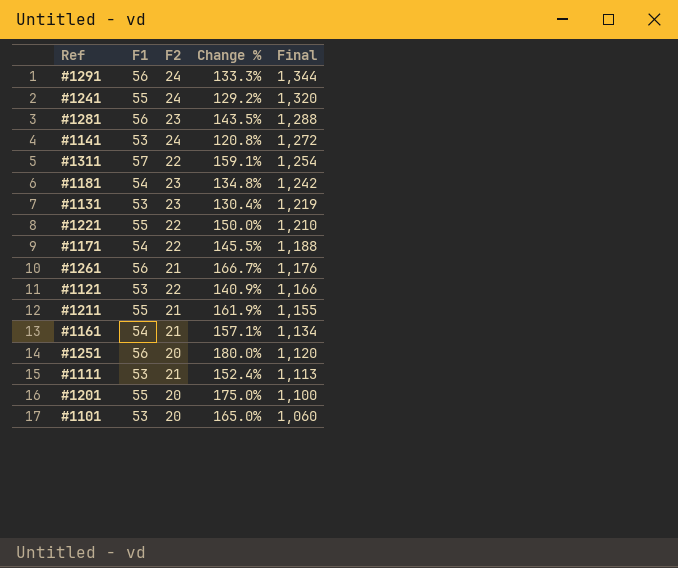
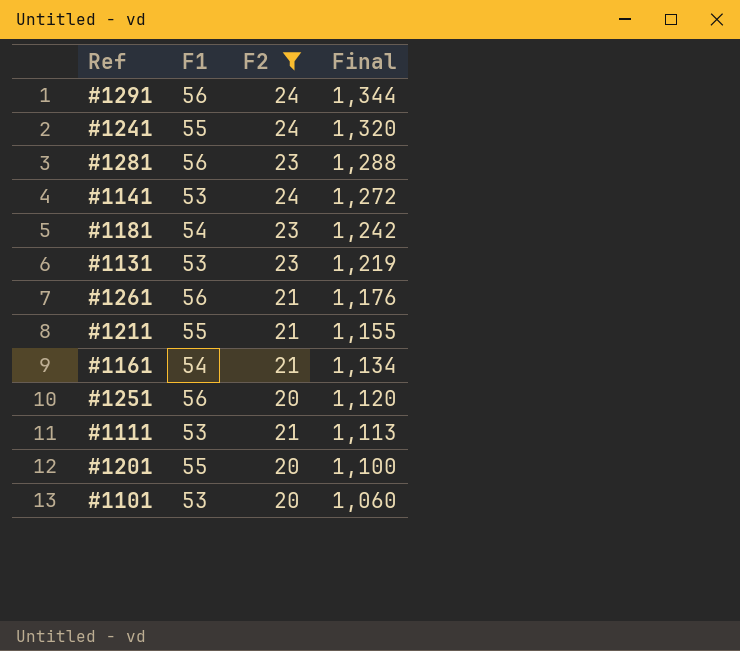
filter: none -> F2 != 22
column Change % | formula: ([F1] - [F2]) / [F2] -> none

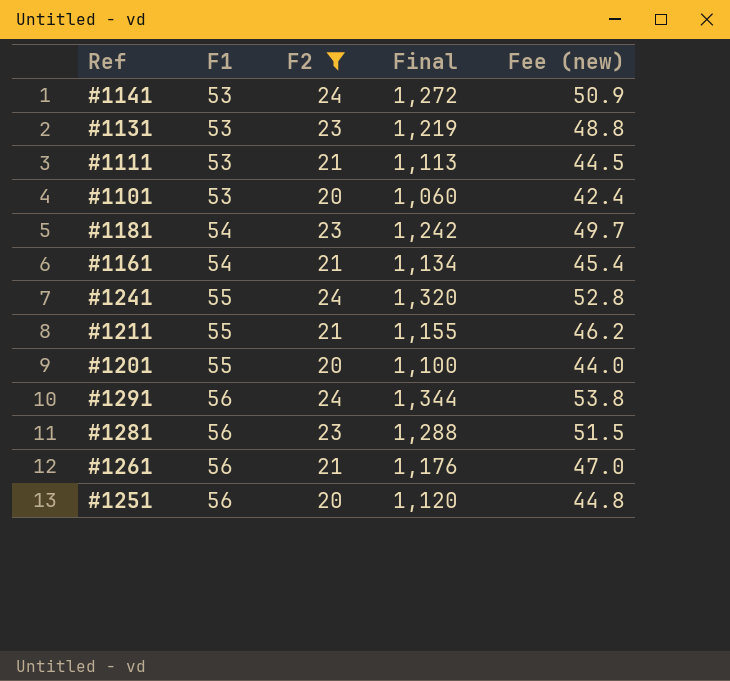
row order: Final descending -> F1 ascending
column Fee (new) | formula: none -> [Final] * 0.04

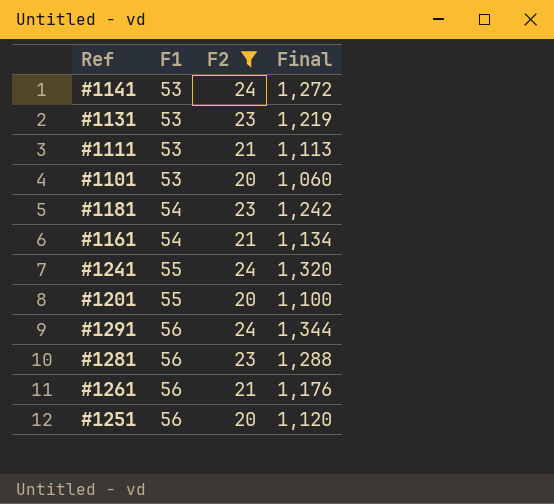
column Fee (new) | formula: [Final] * 0.04 -> none
row #1211: 55 | 21 | 1,155 | 46.2 -> none

